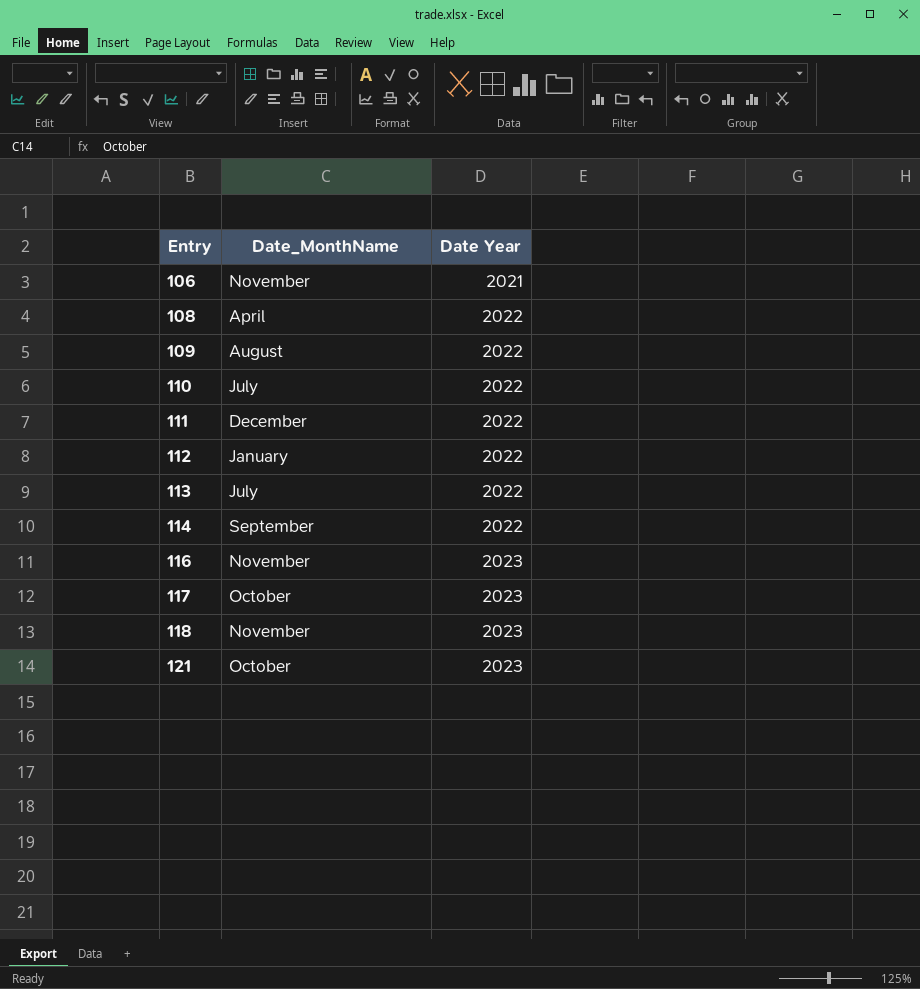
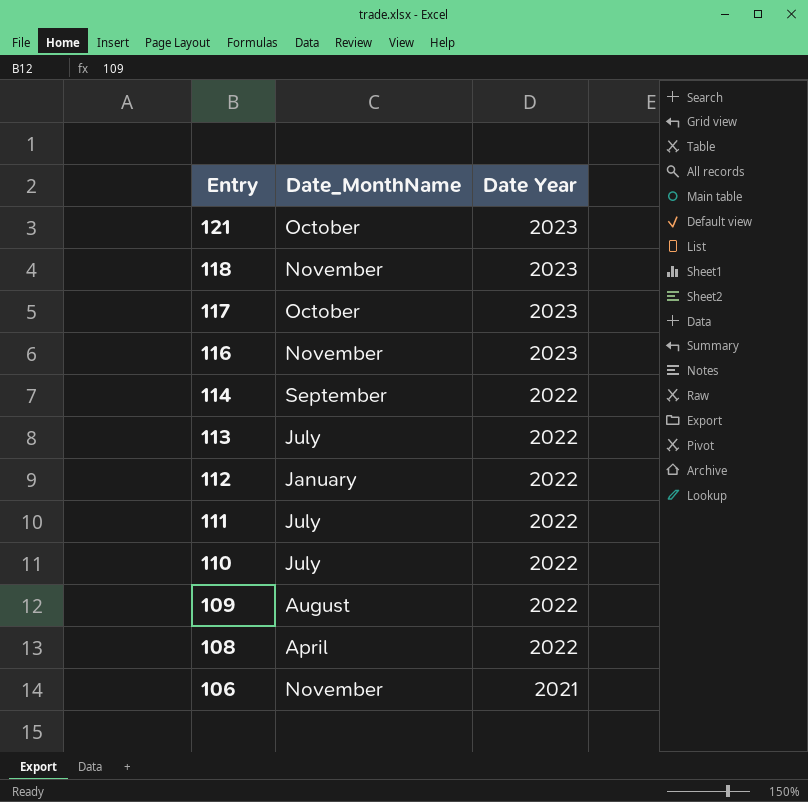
row order: Entry ascending -> Entry descending
111 | Date_MonthName: December -> July

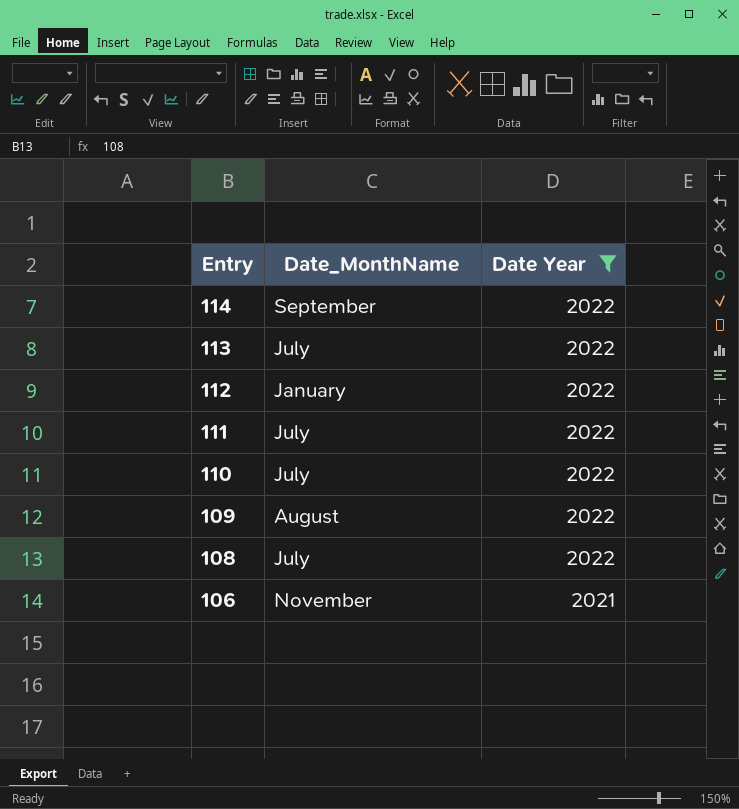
filter: none -> Date Year != 2023
108 | Date_MonthName: April -> July

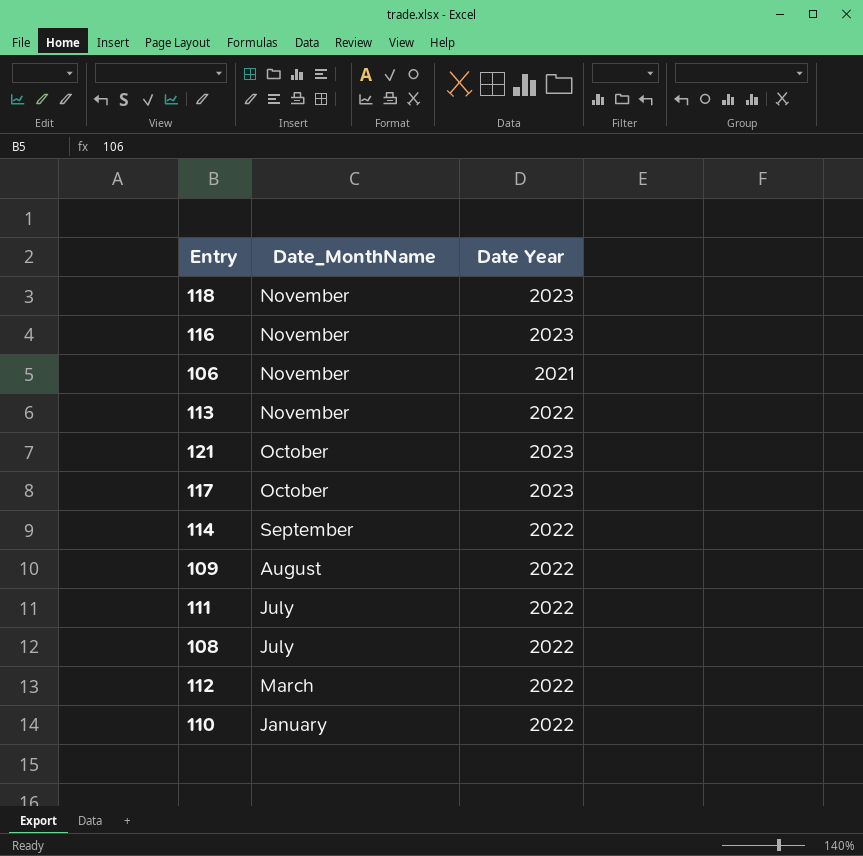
filter: Date Year != 2023 -> none
row order: Entry descending -> Date_MonthName descending
113 | Date_MonthName: July -> November
112 | Date_MonthName: January -> March
110 | Date_MonthName: July -> January

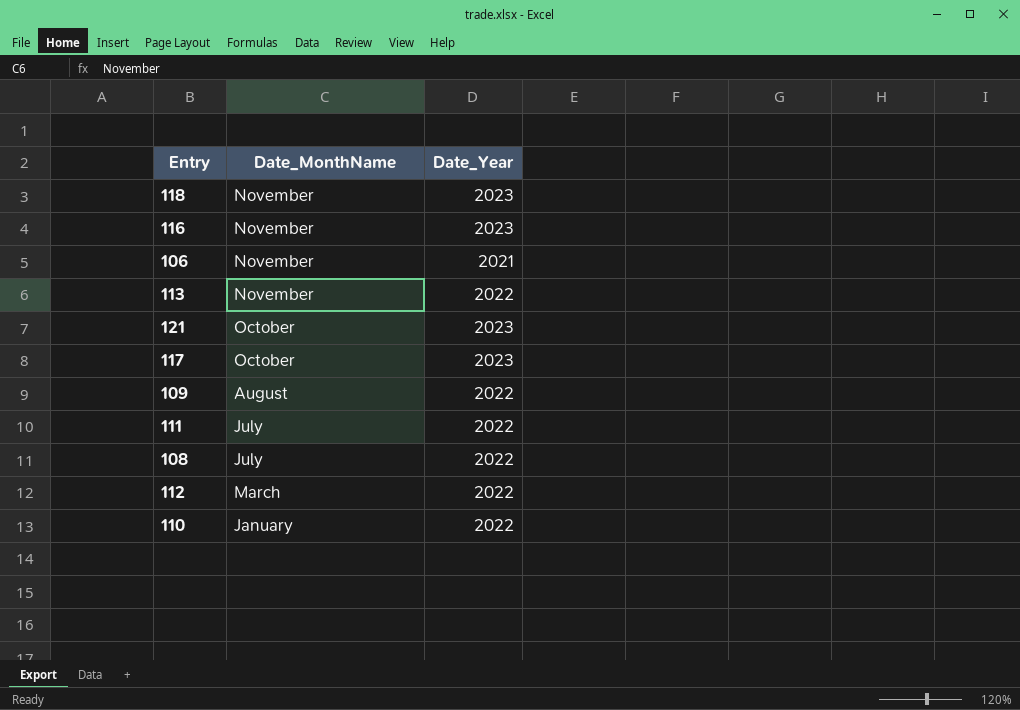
column name: Date Year -> Date_Year
row 114: September | 2022 -> none

